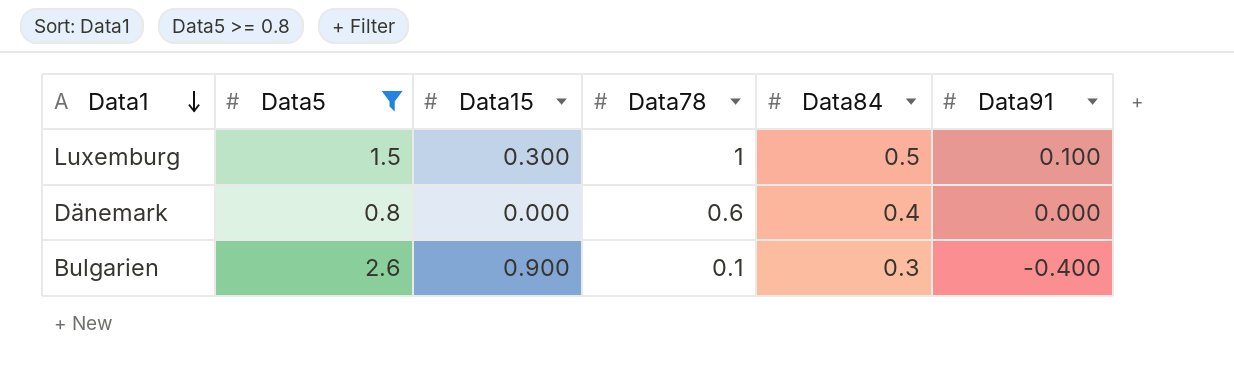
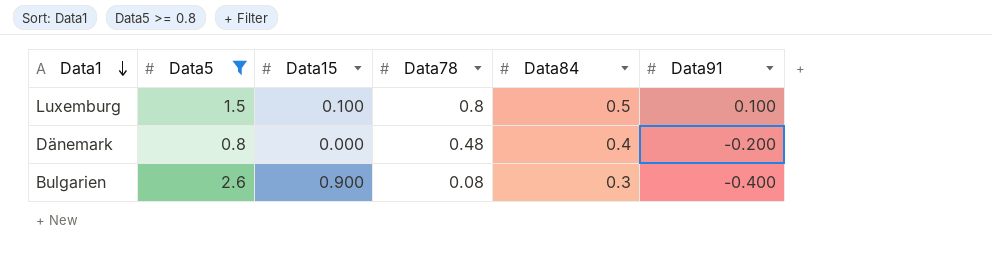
Luxemburg | Data15: 0.300 -> 0.100
Luxemburg | Data78: 1 -> 0.8
Dänemark | Data78: 0.6 -> 0.48
Dänemark | Data91: 0.000 -> -0.200
Bulgarien | Data78: 0.1 -> 0.08

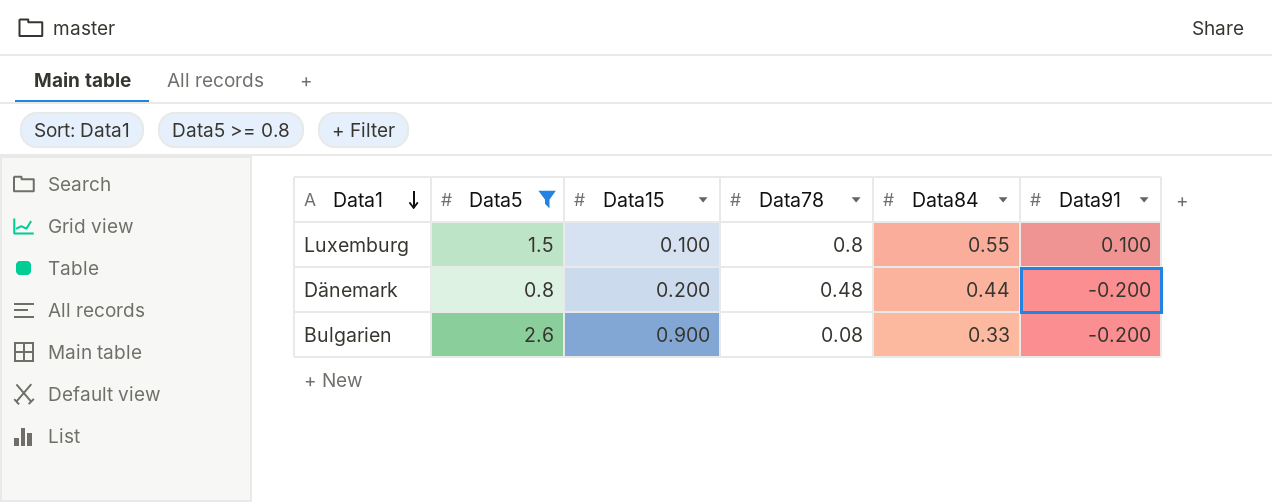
Luxemburg | Data84: 0.5 -> 0.55
Dänemark | Data15: 0.000 -> 0.200
Dänemark | Data84: 0.4 -> 0.44
Bulgarien | Data84: 0.3 -> 0.33
Bulgarien | Data91: -0.400 -> -0.200

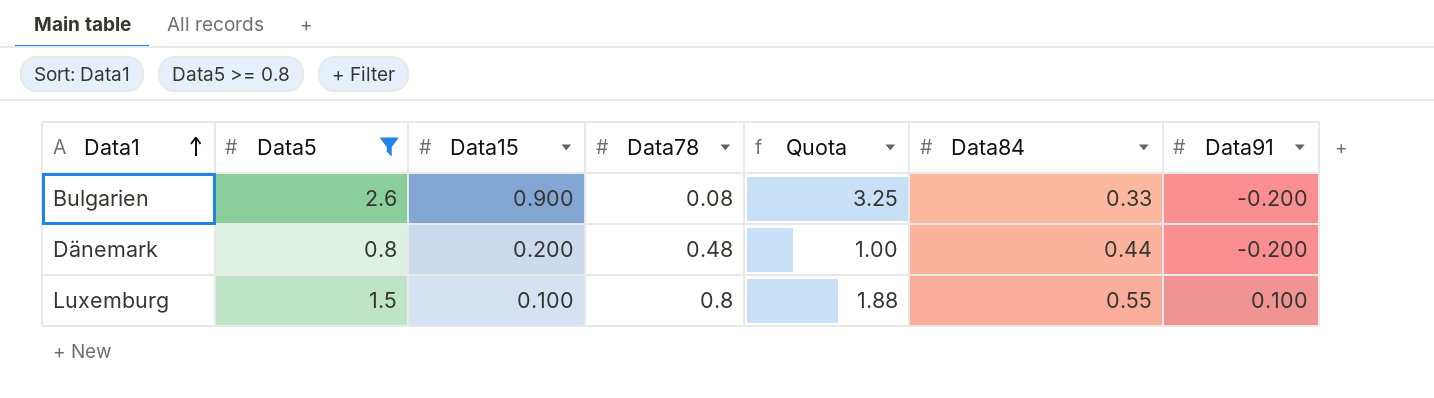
row order: Data1 descending -> Data1 ascending
column Quota | formula: none -> [Data5] * 1.25

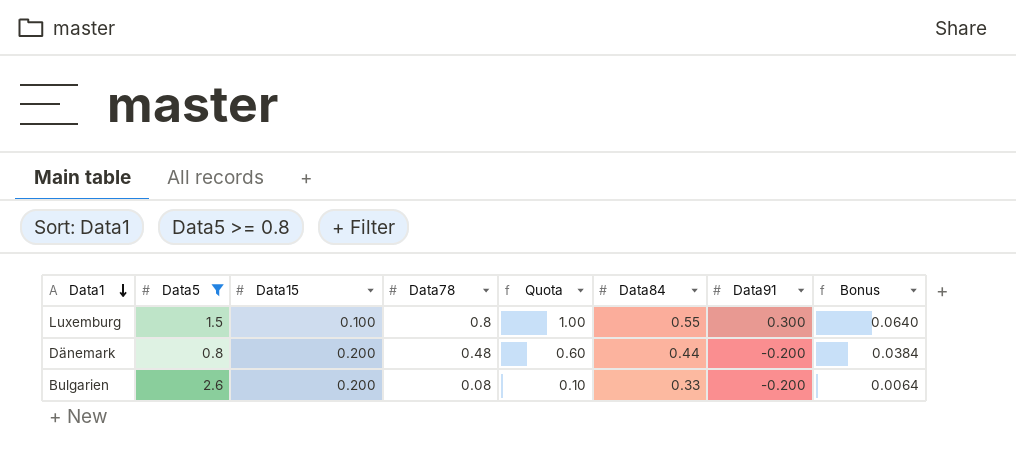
row order: Data1 ascending -> Data1 descending
column Quota | formula: [Data5] * 1.25 -> [Data78] * 1.25
column Bonus | formula: none -> [Data78] * 0.08
Luxemburg | Data91: 0.100 -> 0.300
Bulgarien | Data15: 0.900 -> 0.200

